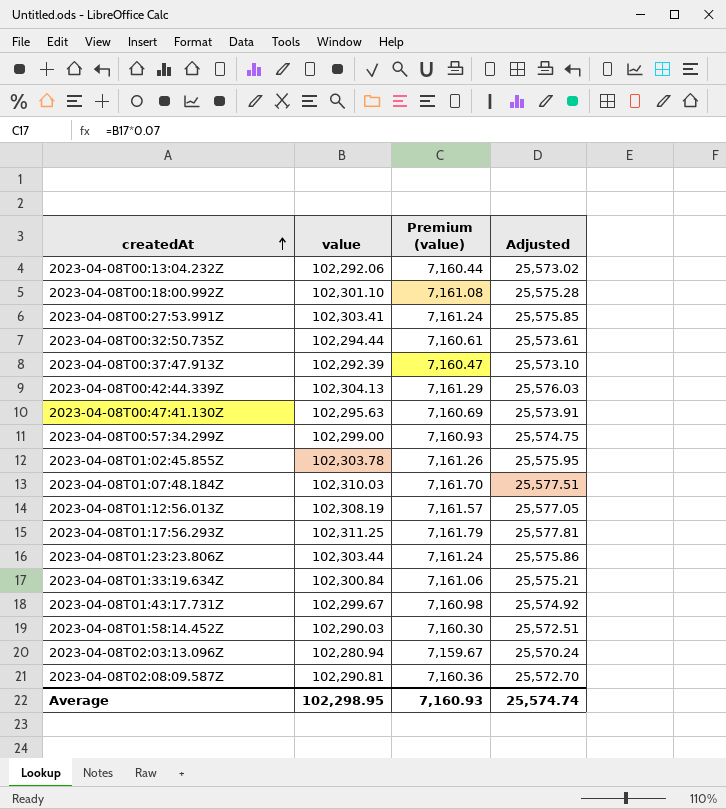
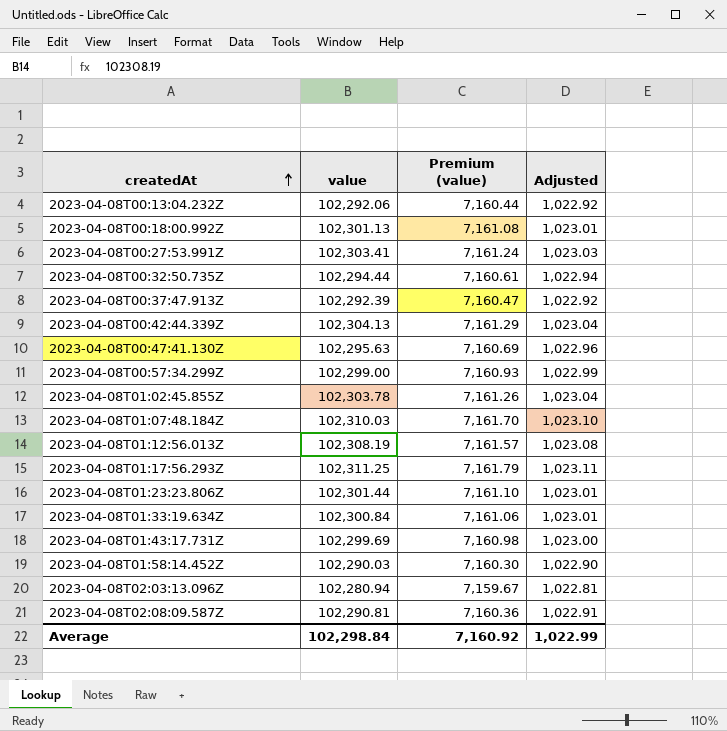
column Adjusted | formula: [value] * 0.25 -> [value] * 0.01
2023-04-08T00:18:00.992Z | value: 102,301.10 -> 102,301.13
2023-04-08T01:23:23.806Z | value: 102,303.44 -> 102,301.44
2023-04-08T01:23:23.806Z | Premium (value): 7,161.24 -> 7,161.10
2023-04-08T01:43:17.731Z | value: 102,299.67 -> 102,299.69
Average | value: 102,298.95 -> 102,298.84
Average | Premium (value): 7,160.93 -> 7,160.92
Average | Adjusted: 25,574.74 -> 1,022.99

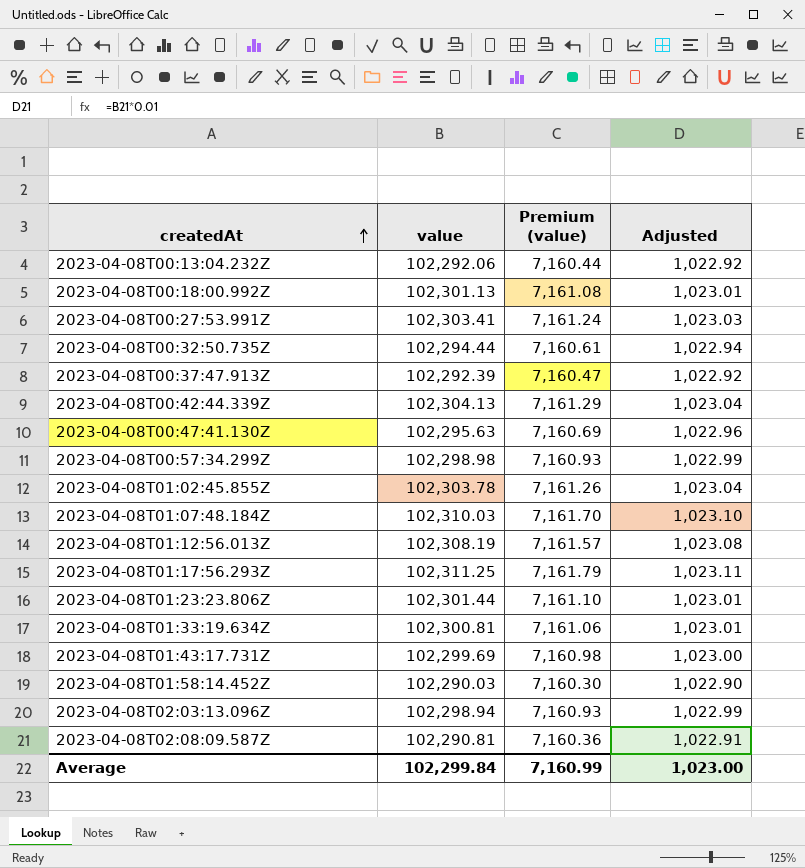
2023-04-08T00:57:34.299Z | value: 102,299.00 -> 102,298.98
2023-04-08T01:33:19.634Z | value: 102,300.84 -> 102,300.81
2023-04-08T02:03:13.096Z | value: 102,280.94 -> 102,298.94
2023-04-08T02:03:13.096Z | Premium (value): 7,159.67 -> 7,160.93
2023-04-08T02:03:13.096Z | Adjusted: 1,022.81 -> 1,022.99
Average | value: 102,298.84 -> 102,299.84
Average | Premium (value): 7,160.92 -> 7,160.99
Average | Adjusted: 1,022.99 -> 1,023.00

